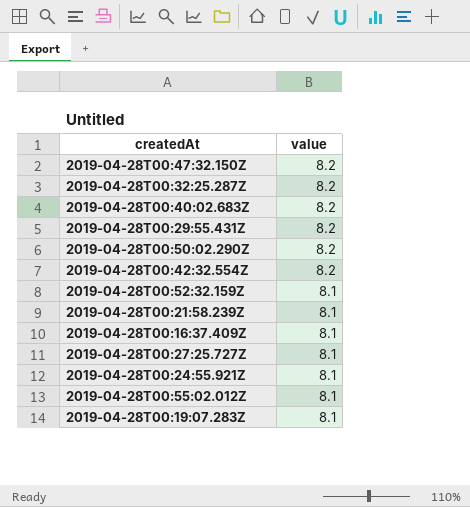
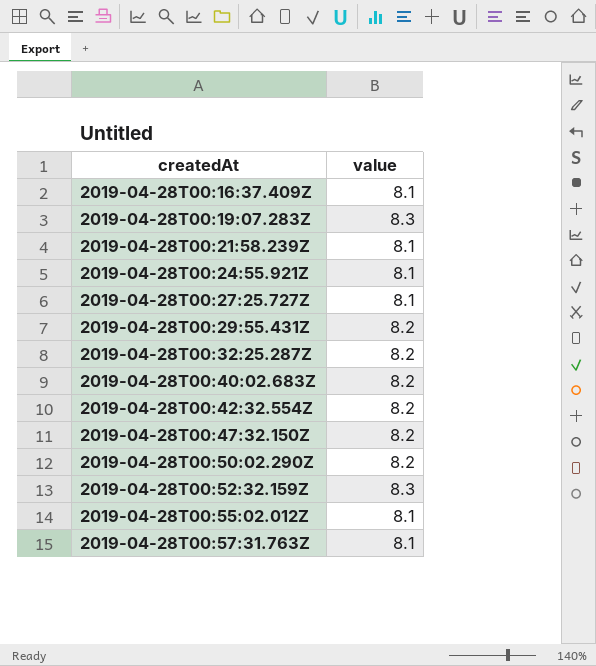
row order: value descending -> createdAt ascending
2019-04-28T00:19:07.283Z | value: 8.1 -> 8.3
2019-04-28T00:52:32.159Z | value: 8.1 -> 8.3
row 2019-04-28T00:57:31.763Z: none -> 8.1

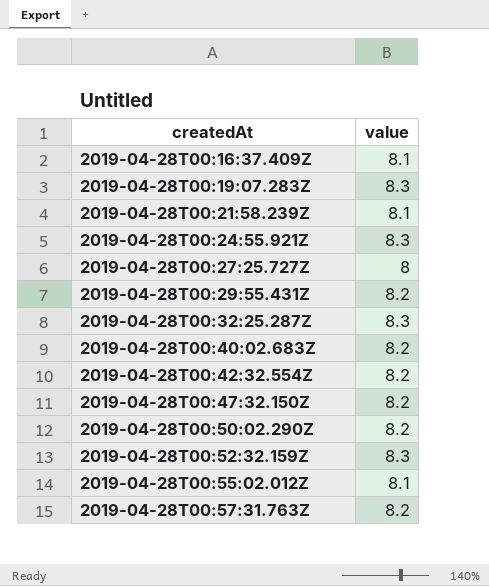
2019-04-28T00:24:55.921Z | value: 8.1 -> 8.3
2019-04-28T00:27:25.727Z | value: 8.1 -> 8
2019-04-28T00:32:25.287Z | value: 8.2 -> 8.3
2019-04-28T00:57:31.763Z | value: 8.1 -> 8.2

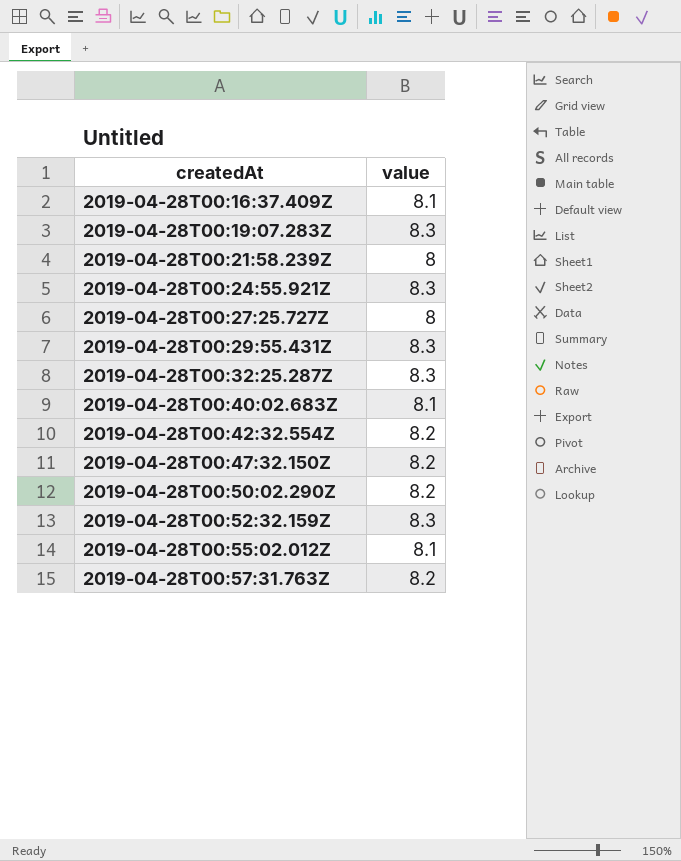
2019-04-28T00:21:58.239Z | value: 8.1 -> 8
2019-04-28T00:29:55.431Z | value: 8.2 -> 8.3
2019-04-28T00:40:02.683Z | value: 8.2 -> 8.1

